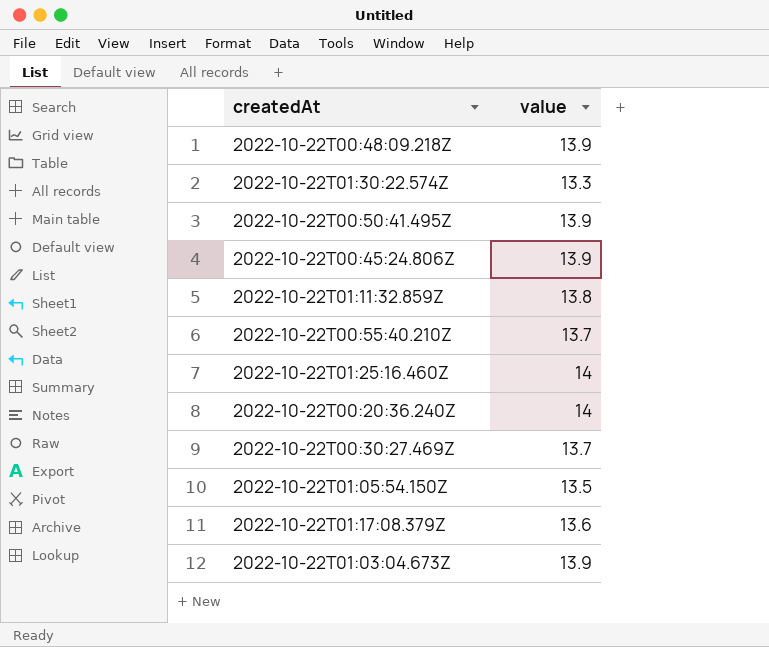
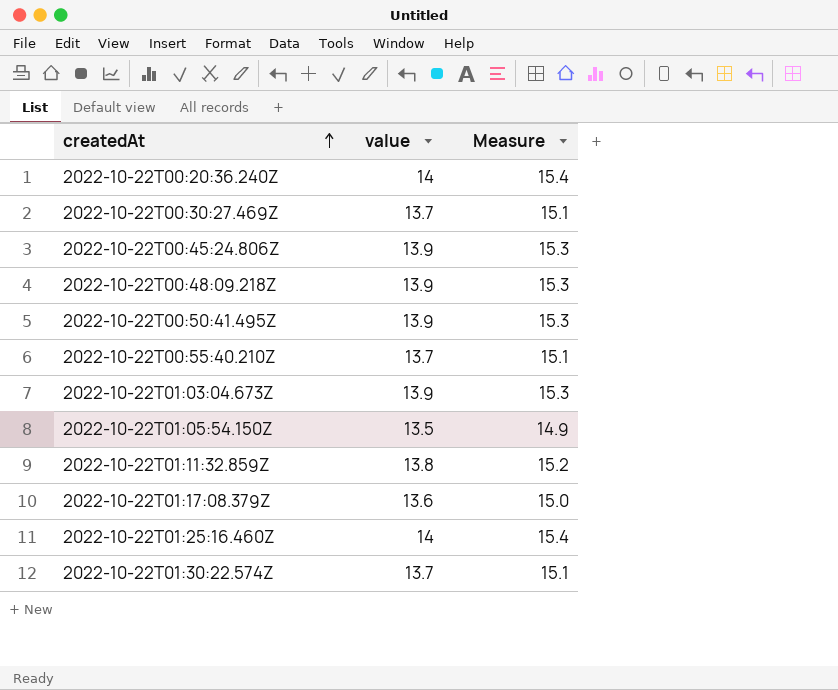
row order: none -> createdAt ascending
column Measure | formula: none -> [value] * 1.1
2022-10-22T01:30:22.574Z | value: 13.3 -> 13.7

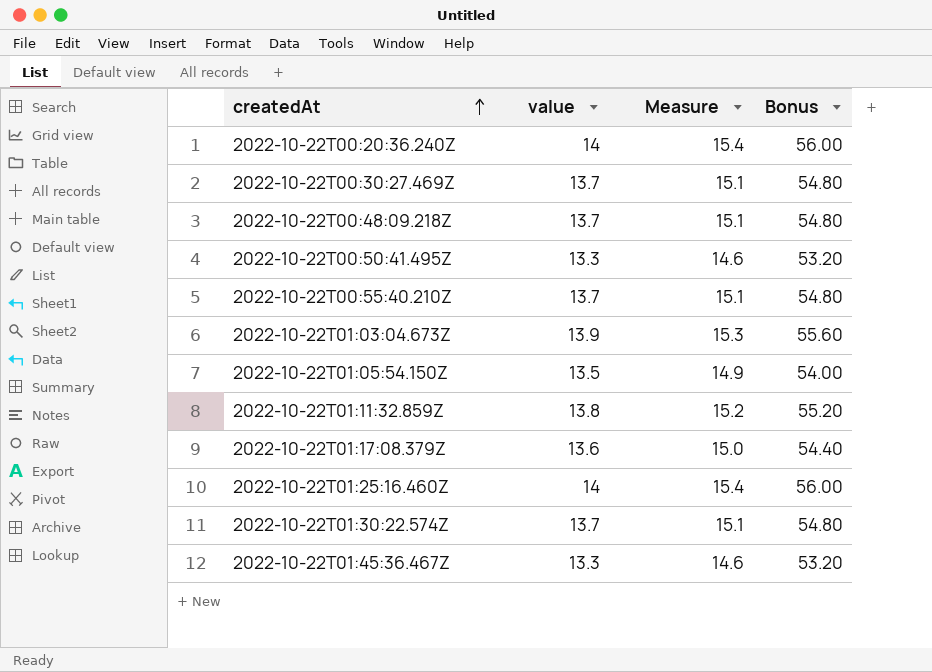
column Bonus | formula: none -> [value] * 4
row 2022-10-22T00:45:24.806Z: 13.9 | 15.3 -> none
2022-10-22T00:48:09.218Z | value: 13.9 -> 13.7
2022-10-22T00:48:09.218Z | Measure: 15.3 -> 15.1
2022-10-22T00:50:41.495Z | value: 13.9 -> 13.3
2022-10-22T00:50:41.495Z | Measure: 15.3 -> 14.6
row 2022-10-22T01:45:36.467Z: none -> 13.3 | 14.6 | 53.20

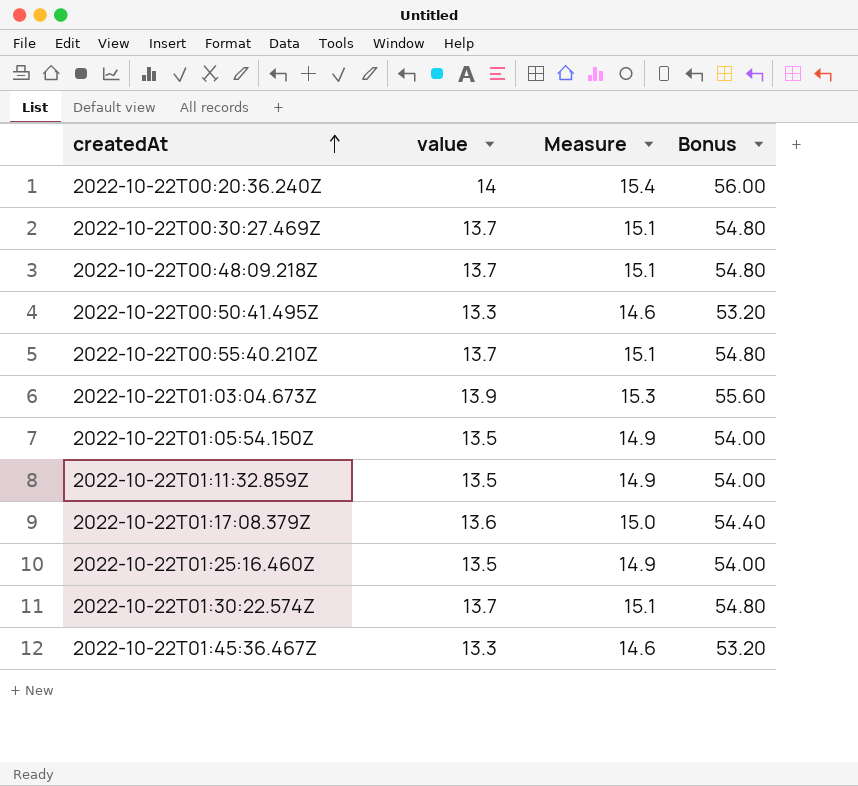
2022-10-22T01:11:32.859Z | value: 13.8 -> 13.5
2022-10-22T01:11:32.859Z | Measure: 15.2 -> 14.9
2022-10-22T01:11:32.859Z | Bonus: 55.20 -> 54.00
2022-10-22T01:25:16.460Z | value: 14 -> 13.5
2022-10-22T01:25:16.460Z | Measure: 15.4 -> 14.9
2022-10-22T01:25:16.460Z | Bonus: 56.00 -> 54.00

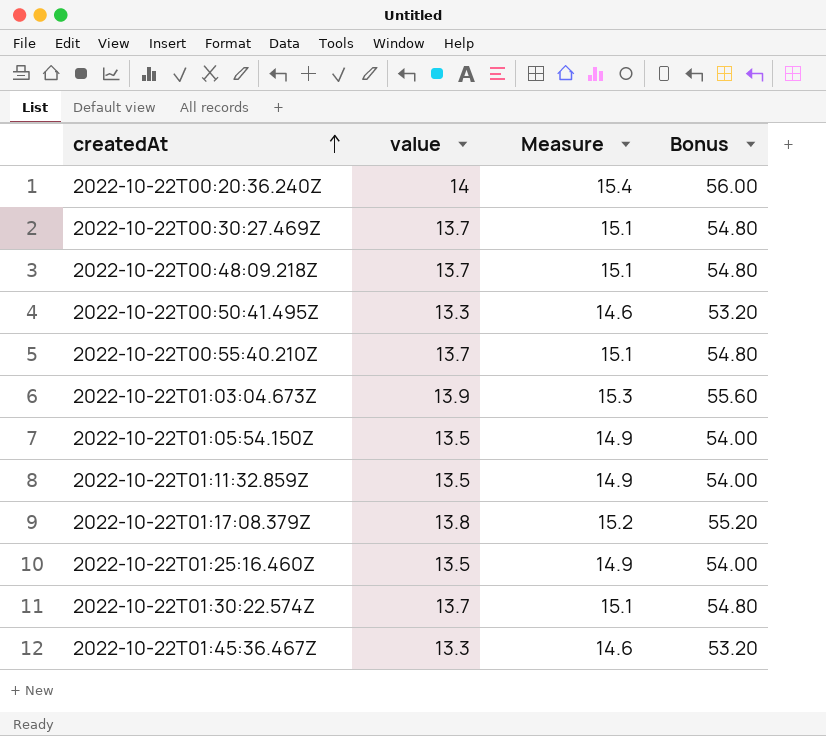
2022-10-22T01:17:08.379Z | value: 13.6 -> 13.8
2022-10-22T01:17:08.379Z | Measure: 15.0 -> 15.2
2022-10-22T01:17:08.379Z | Bonus: 54.40 -> 55.20

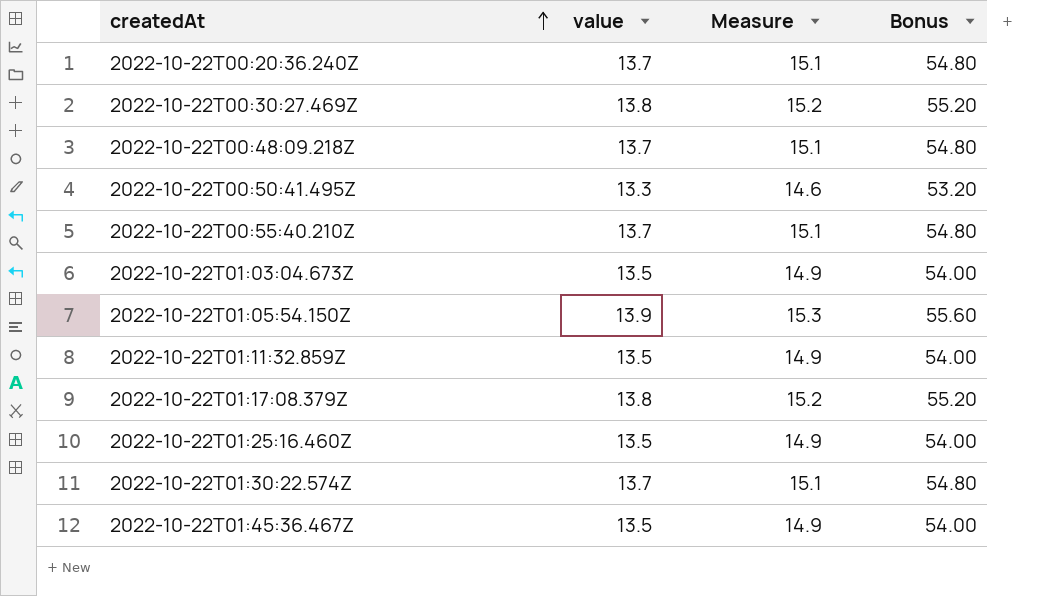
2022-10-22T00:20:36.240Z | value: 14 -> 13.7
2022-10-22T00:20:36.240Z | Measure: 15.4 -> 15.1
2022-10-22T00:20:36.240Z | Bonus: 56.00 -> 54.80
2022-10-22T00:30:27.469Z | value: 13.7 -> 13.8
2022-10-22T00:30:27.469Z | Measure: 15.1 -> 15.2
2022-10-22T00:30:27.469Z | Bonus: 54.80 -> 55.20
2022-10-22T01:03:04.673Z | value: 13.9 -> 13.5
2022-10-22T01:03:04.673Z | Measure: 15.3 -> 14.9
2022-10-22T01:03:04.673Z | Bonus: 55.60 -> 54.00
2022-10-22T01:05:54.150Z | value: 13.5 -> 13.9
2022-10-22T01:05:54.150Z | Measure: 14.9 -> 15.3
2022-10-22T01:05:54.150Z | Bonus: 54.00 -> 55.60
2022-10-22T01:45:36.467Z | value: 13.3 -> 13.5
2022-10-22T01:45:36.467Z | Measure: 14.6 -> 14.9
2022-10-22T01:45:36.467Z | Bonus: 53.20 -> 54.00

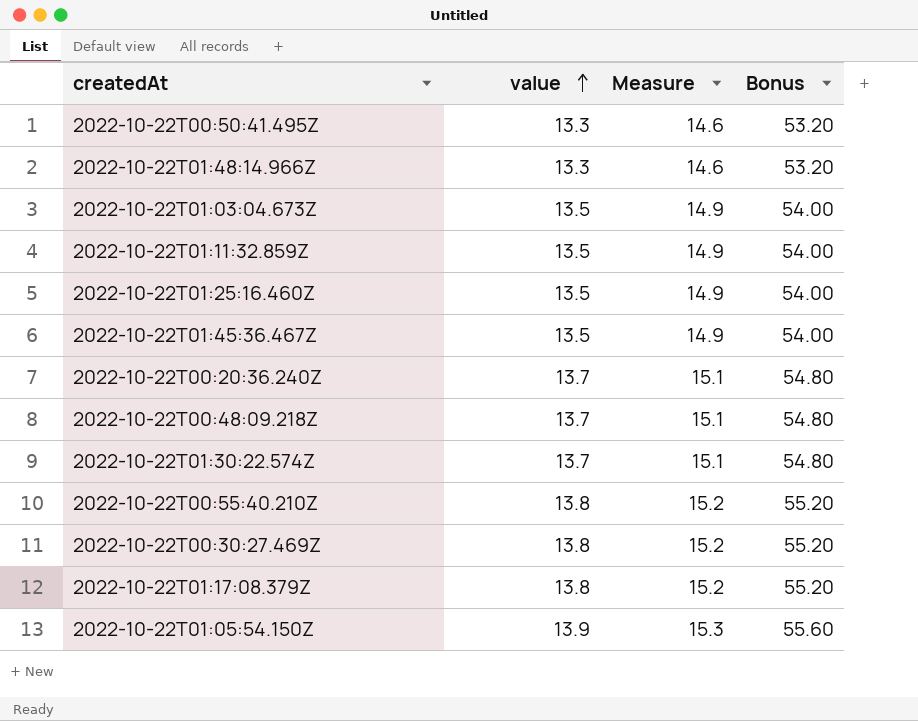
row order: createdAt ascending -> value ascending
row 2022-10-22T01:48:14.966Z: none -> 13.3 | 14.6 | 53.20
2022-10-22T00:55:40.210Z | value: 13.7 -> 13.8
2022-10-22T00:55:40.210Z | Measure: 15.1 -> 15.2
2022-10-22T00:55:40.210Z | Bonus: 54.80 -> 55.20

